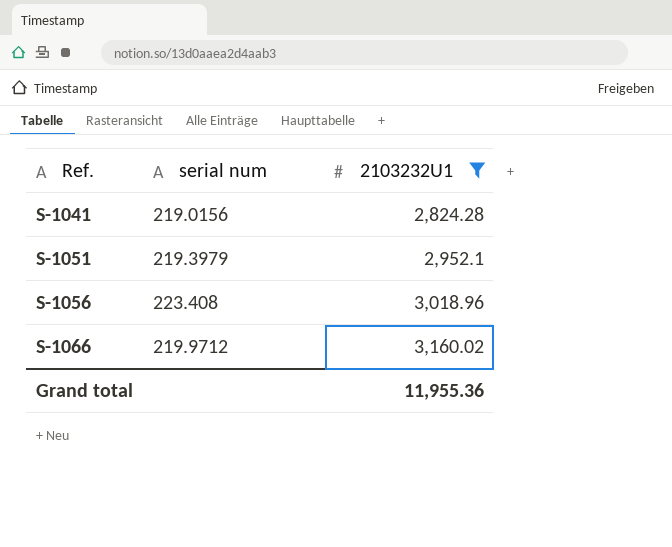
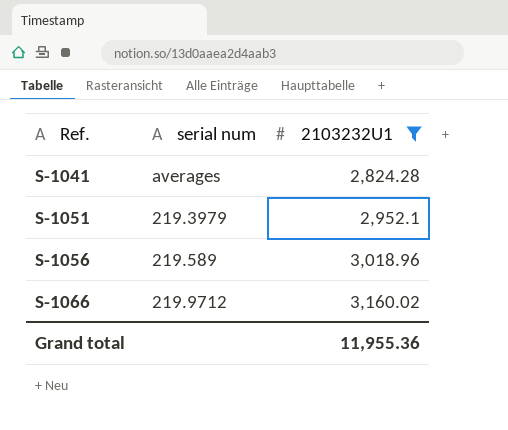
S-1041 | serial num: 219.0156 -> averages
S-1056 | serial num: 223.408 -> 219.589

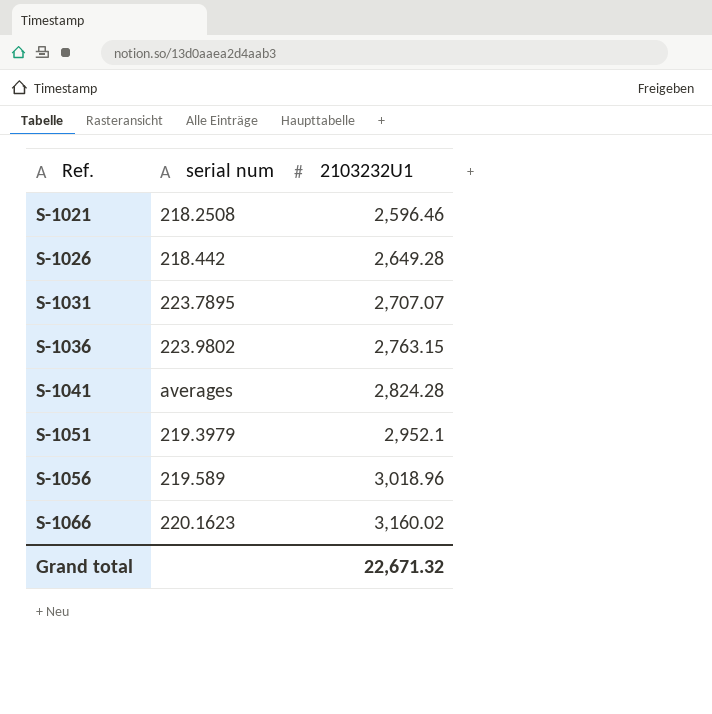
filter: 2103232U1 >= 2,824.28 -> none
S-1066 | serial num: 219.9712 -> 220.1623
Grand total | 2103232U1: 11,955.36 -> 22,671.32

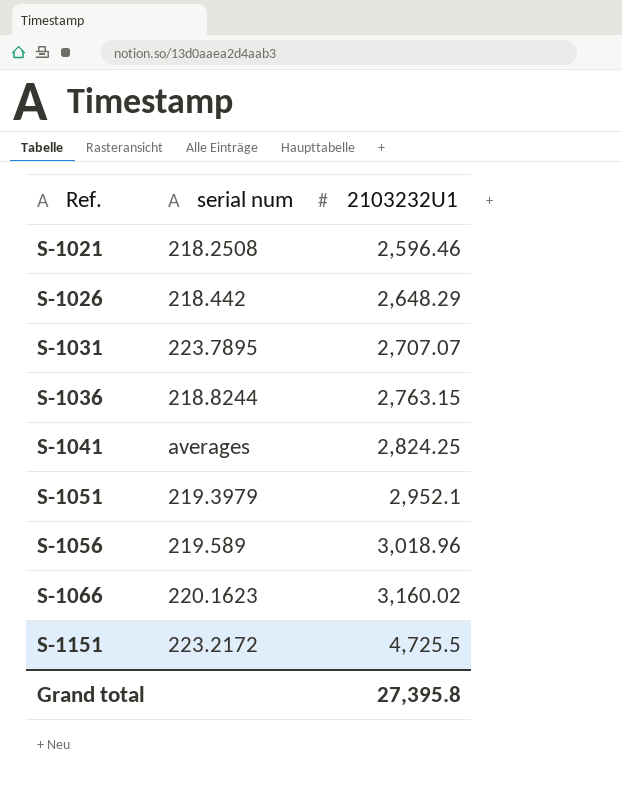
S-1026 | 2103232U1: 2,649.28 -> 2,648.29
S-1036 | serial num: 223.9802 -> 218.8244
S-1041 | 2103232U1: 2,824.28 -> 2,824.25
row S-1151: none -> 223.2172 | 4,725.5
Grand total | 2103232U1: 22,671.32 -> 27,395.8

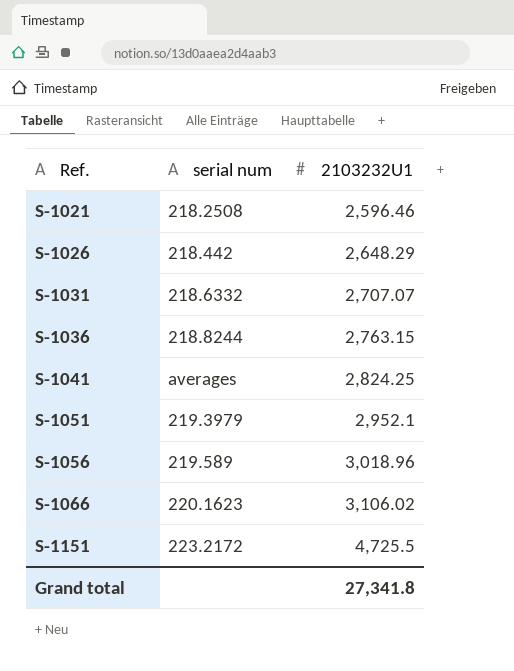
S-1031 | serial num: 223.7895 -> 218.6332
S-1066 | 2103232U1: 3,160.02 -> 3,106.02
Grand total | 2103232U1: 27,395.8 -> 27,341.8

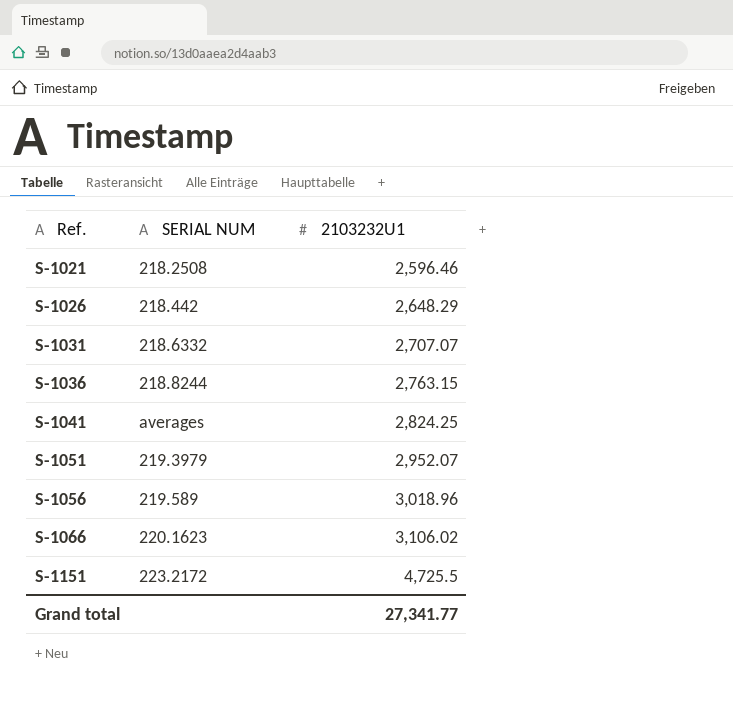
column name: serial num -> SERIAL NUM
S-1051 | 2103232U1: 2,952.1 -> 2,952.07
Grand total | 2103232U1: 27,341.8 -> 27,341.77

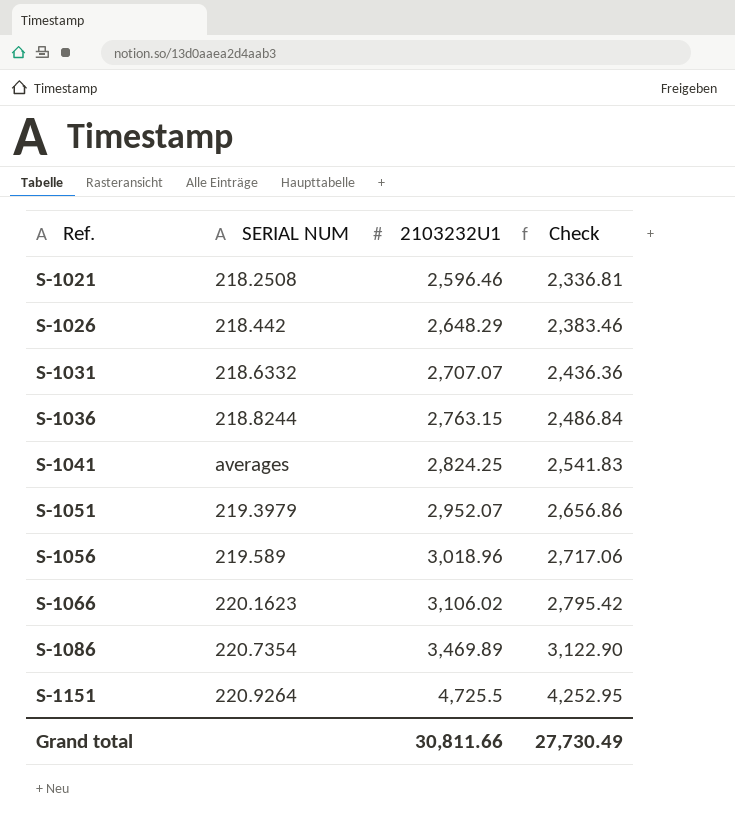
column Check | formula: none -> [2103232U1] * 0.9
row S-1086: none -> 220.7354 | 3,469.89 | 3,122.90
S-1151 | SERIAL NUM: 223.2172 -> 220.9264
Grand total | 2103232U1: 27,341.77 -> 30,811.66

